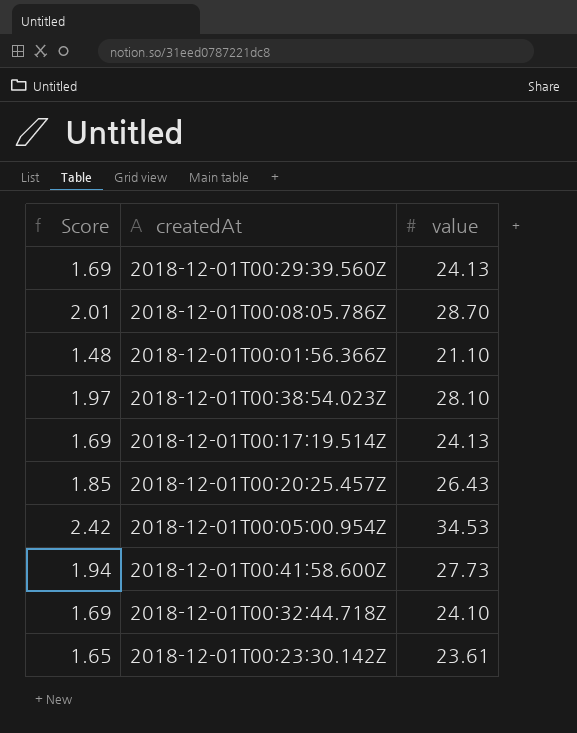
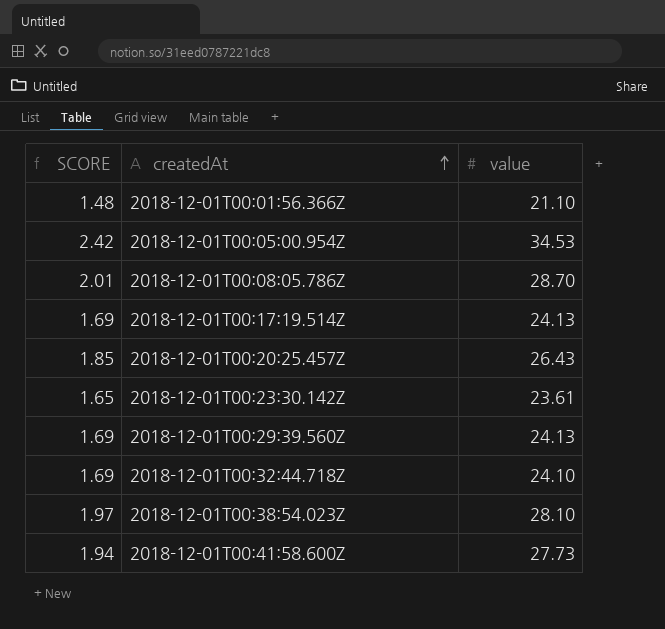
row order: none -> createdAt ascending
column name: Score -> SCORE

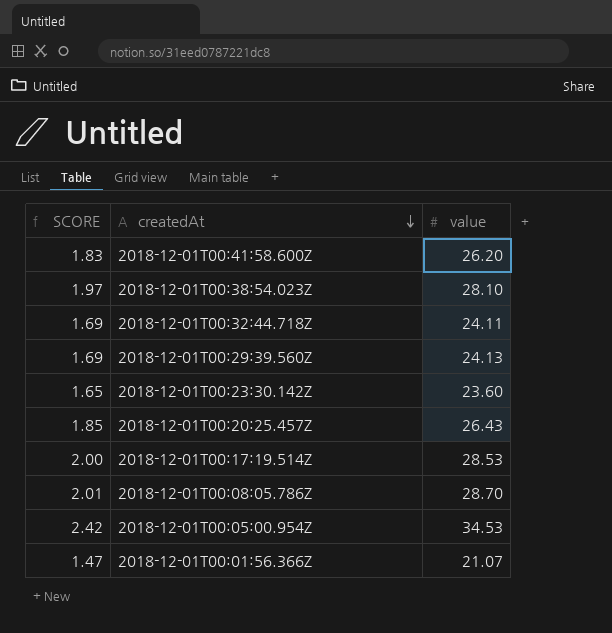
row order: createdAt ascending -> createdAt descending
2018-12-01T00:41:58.600Z | SCORE: 1.94 -> 1.83
2018-12-01T00:41:58.600Z | value: 27.73 -> 26.20
2018-12-01T00:32:44.718Z | value: 24.10 -> 24.11
2018-12-01T00:23:30.142Z | value: 23.61 -> 23.60
2018-12-01T00:17:19.514Z | SCORE: 1.69 -> 2.00
2018-12-01T00:17:19.514Z | value: 24.13 -> 28.53
2018-12-01T00:01:56.366Z | SCORE: 1.48 -> 1.47
2018-12-01T00:01:56.366Z | value: 21.10 -> 21.07

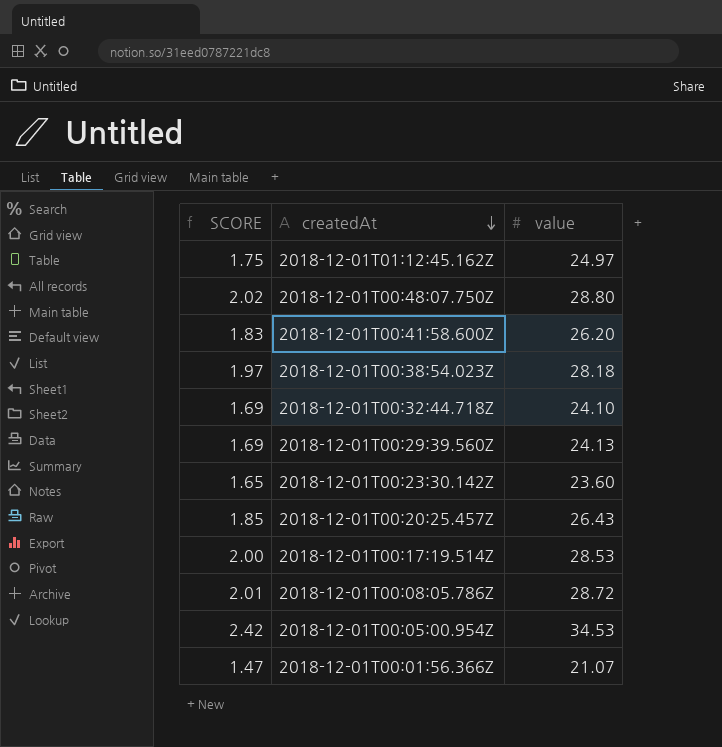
row 2018-12-01T01:12:45.162Z: none -> 1.75 | 24.97
row 2018-12-01T00:48:07.750Z: none -> 2.02 | 28.80
2018-12-01T00:38:54.023Z | value: 28.10 -> 28.18
2018-12-01T00:32:44.718Z | value: 24.11 -> 24.10
2018-12-01T00:08:05.786Z | value: 28.70 -> 28.72

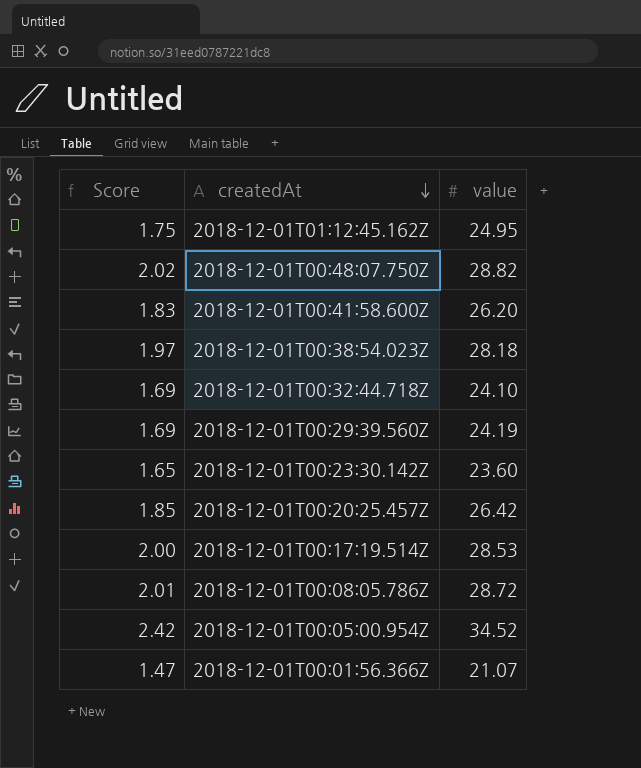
column name: SCORE -> Score
2018-12-01T01:12:45.162Z | value: 24.97 -> 24.95
2018-12-01T00:48:07.750Z | value: 28.80 -> 28.82
2018-12-01T00:29:39.560Z | value: 24.13 -> 24.19
2018-12-01T00:20:25.457Z | value: 26.43 -> 26.42
2018-12-01T00:05:00.954Z | value: 34.53 -> 34.52

